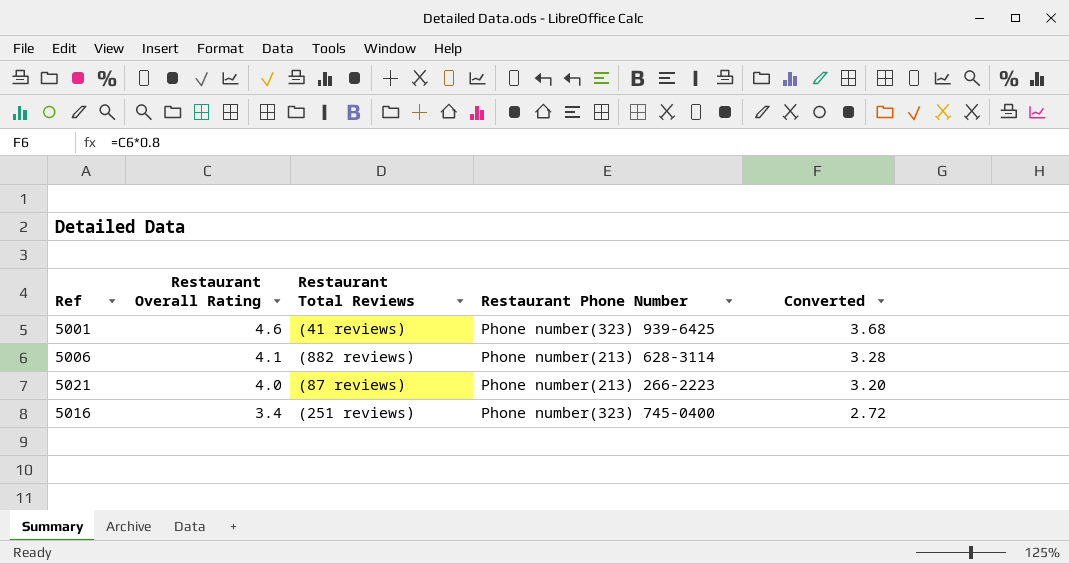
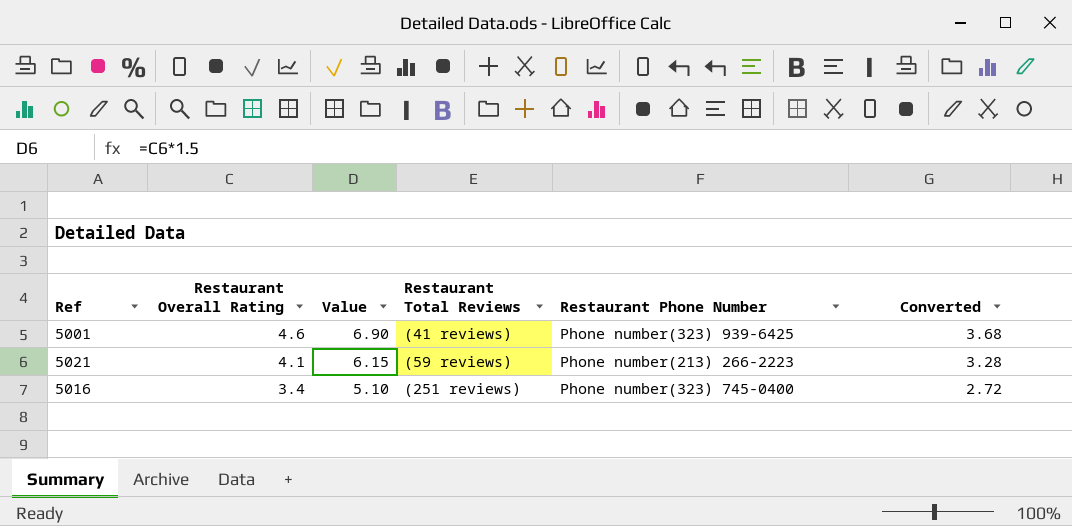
column Value | formula: none -> [Restaurant Overall Rating] * 1.5
row 5006: 4.1 | (882 reviews) | Phone number(213) 628-3114 | 3.28 -> none
5021 | Restaurant Overall Rating: 4.0 -> 4.1
5021 | Restaurant Total Reviews: (87 reviews) -> (59 reviews)
5021 | Converted: 3.20 -> 3.28

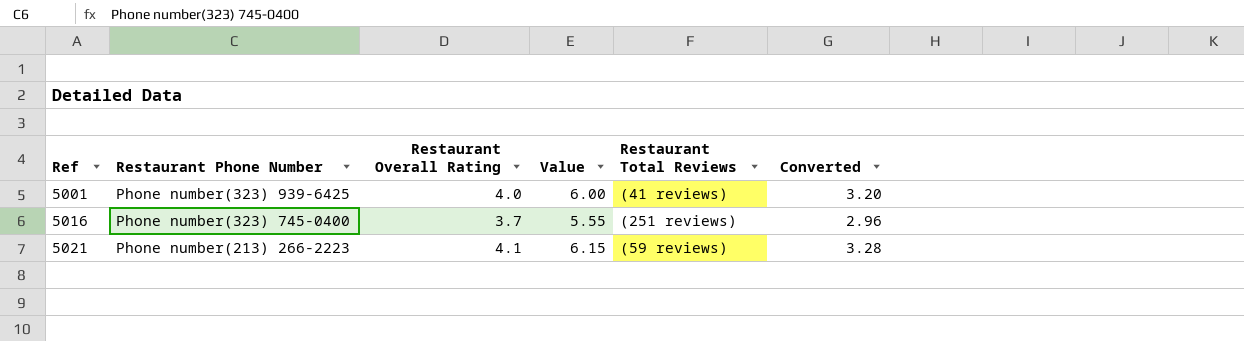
row order: Restaurant Overall Rating descending -> Ref ascending
column Restaurant Phone Number | position: 5 -> 2
5001 | Restaurant Overall Rating: 4.6 -> 4.0
5001 | Value: 6.90 -> 6.00
5001 | Converted: 3.68 -> 3.20
5016 | Restaurant Overall Rating: 3.4 -> 3.7
5016 | Value: 5.10 -> 5.55
5016 | Converted: 2.72 -> 2.96

